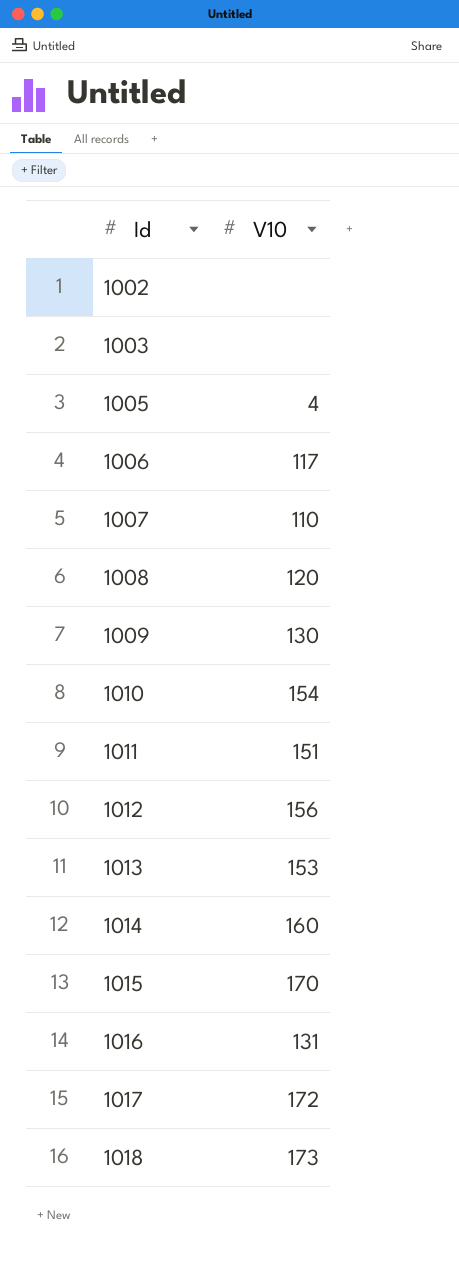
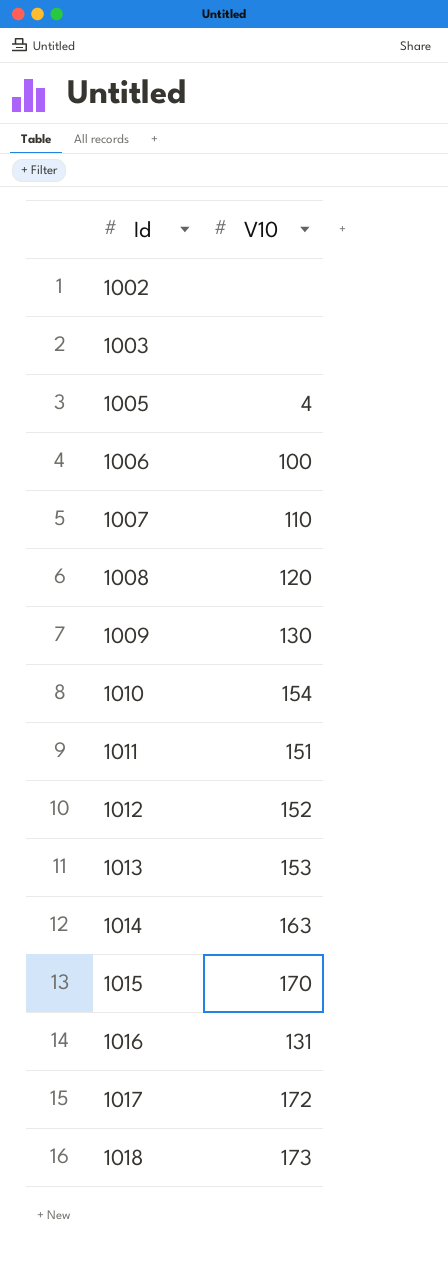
1006 | V10: 117 -> 100
1012 | V10: 156 -> 152
1014 | V10: 160 -> 163

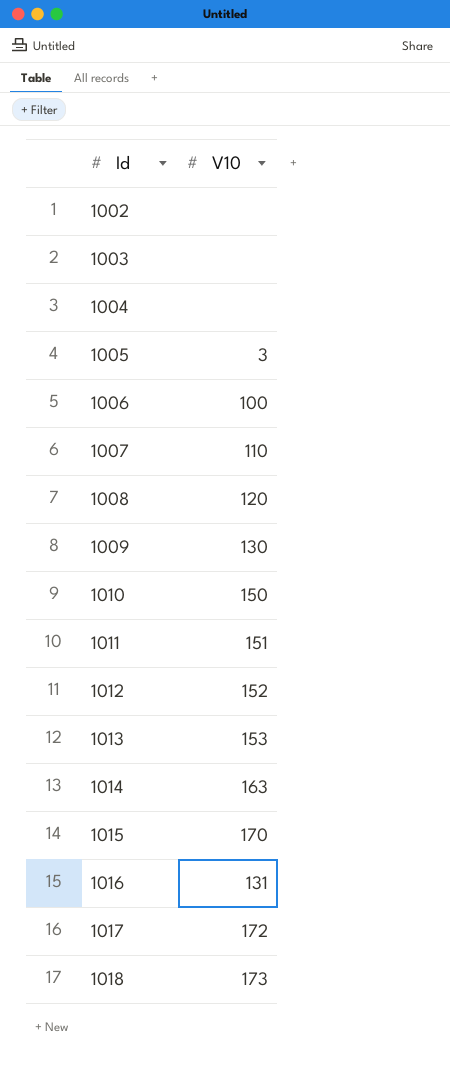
row 1004: none -> none
1005 | V10: 4 -> 3
1010 | V10: 154 -> 150

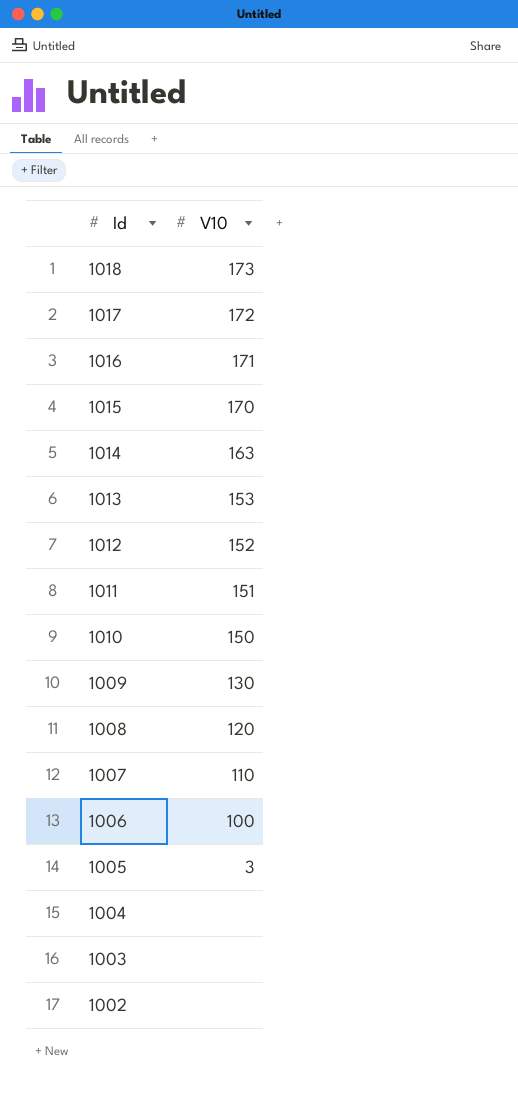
row order: Id ascending -> Id descending
1016 | V10: 131 -> 171

